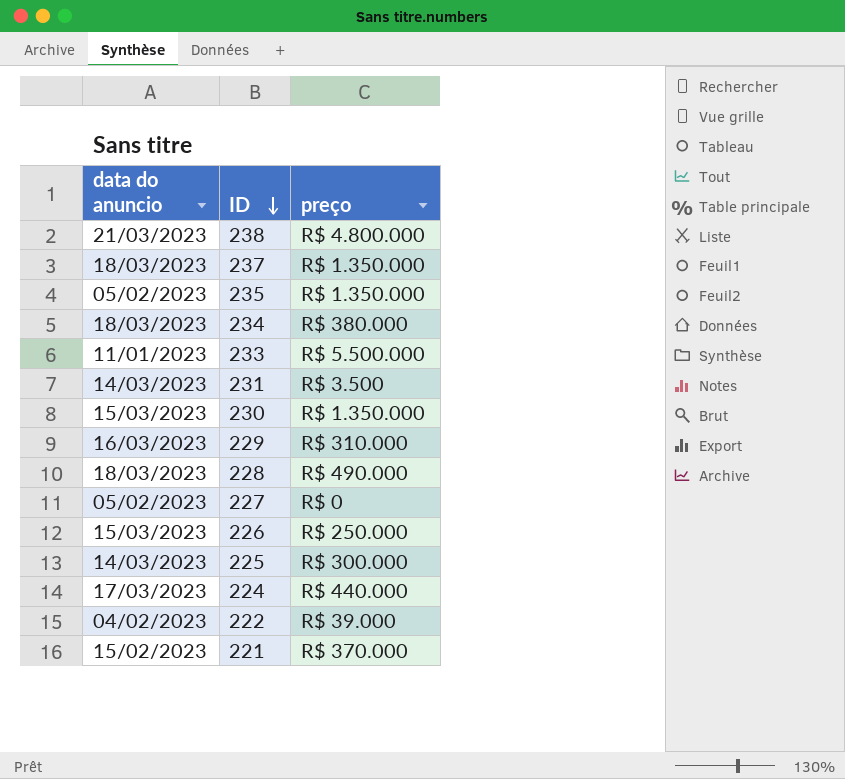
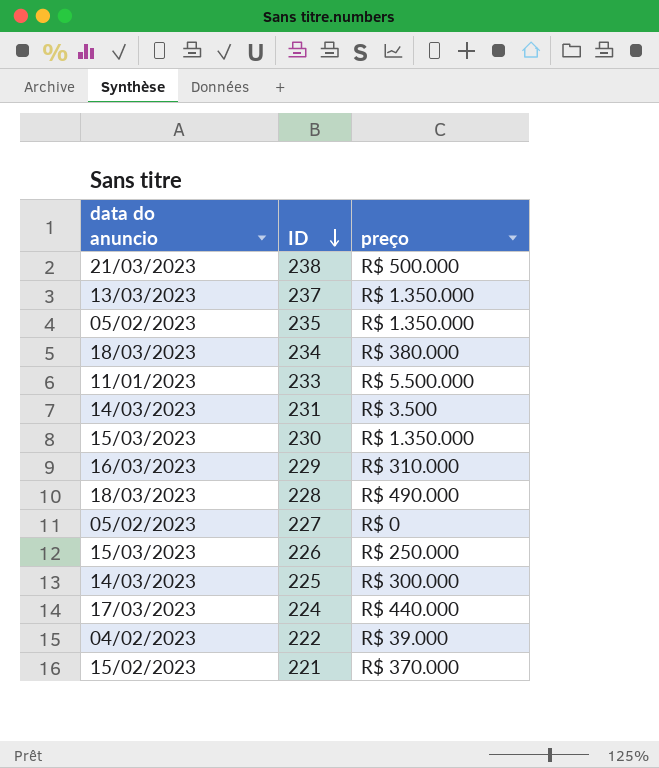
238 | preço: R$ 4.800.000 -> R$ 500.000
237 | data do anuncio: 18/03/2023 -> 13/03/2023

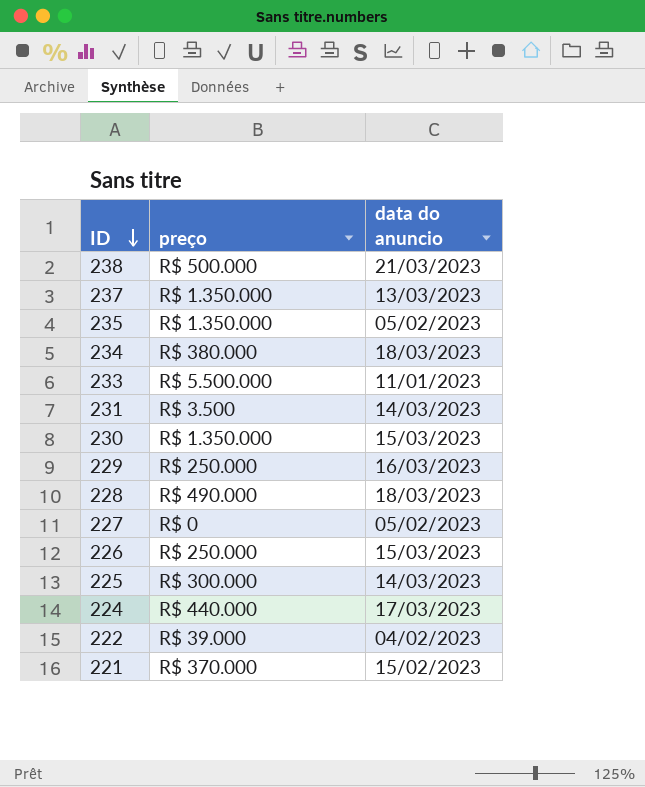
column data do anuncio | position: 1 -> 3
229 | preço: R$ 310.000 -> R$ 250.000

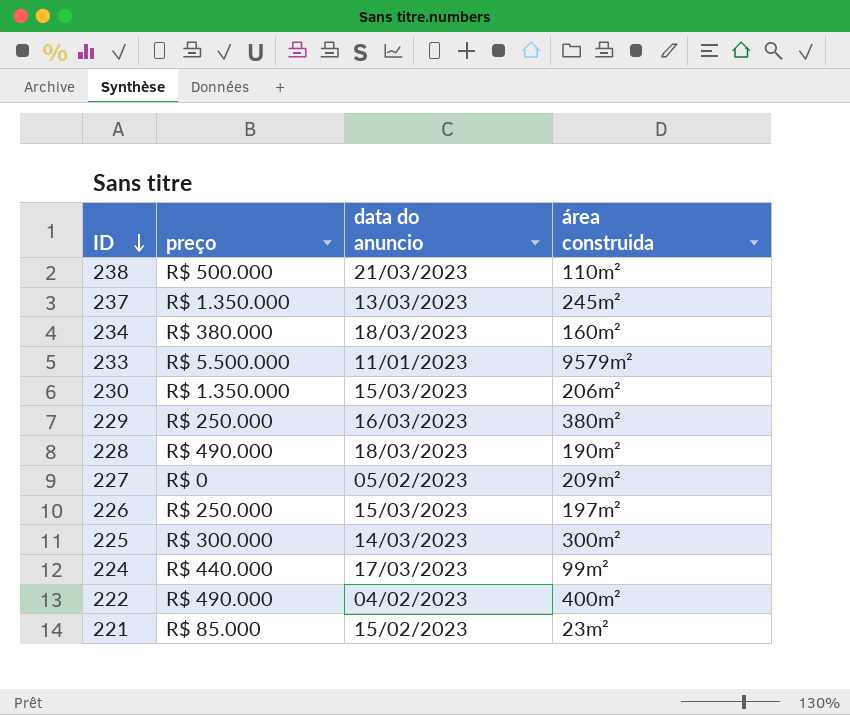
column área construida | position: none -> 4
row 235: R$ 1.350.000 | 05/02/2023 -> none
row 231: R$ 3.500 | 14/03/2023 -> none
222 | preço: R$ 39.000 -> R$ 490.000
221 | preço: R$ 370.000 -> R$ 85.000

